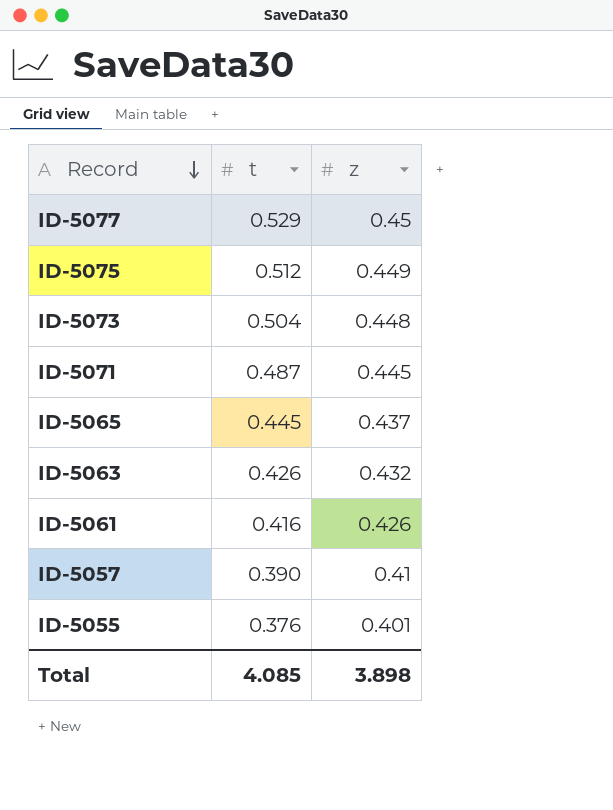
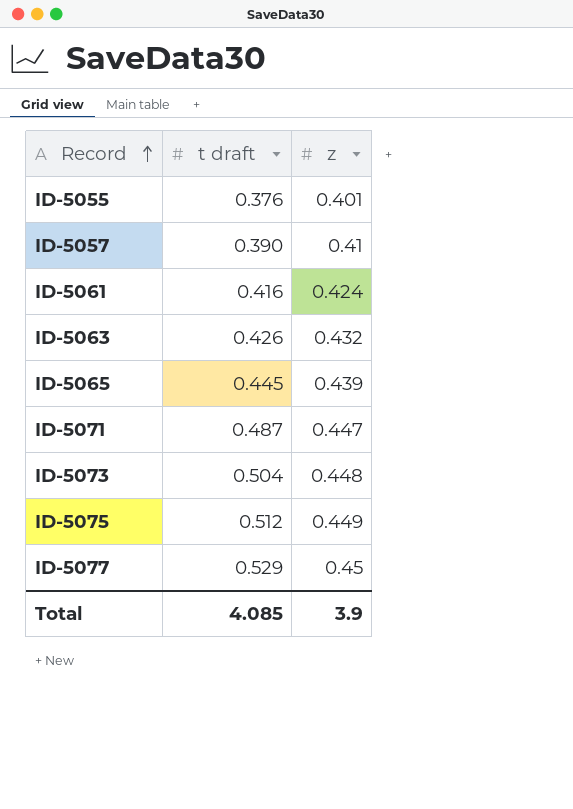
row order: Record descending -> Record ascending
column name: t -> t draft
ID-5061 | z: 0.426 -> 0.424
ID-5065 | z: 0.437 -> 0.439
ID-5071 | z: 0.445 -> 0.447
Total | z: 3.898 -> 3.9

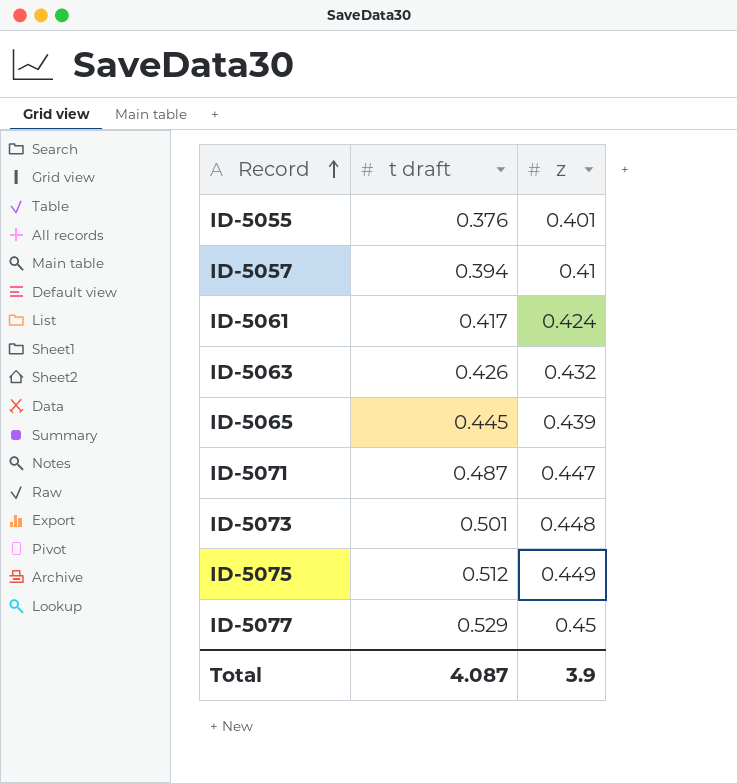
ID-5057 | t draft: 0.390 -> 0.394
ID-5061 | t draft: 0.416 -> 0.417
ID-5073 | t draft: 0.504 -> 0.501
Total | t draft: 4.085 -> 4.087

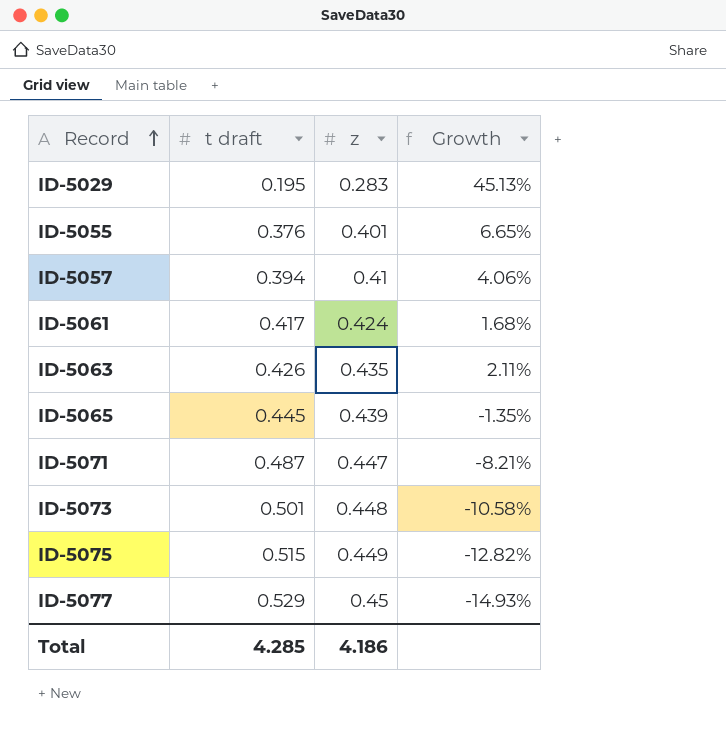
column Growth | formula: none -> ([z] - [t draft]) / [t draft]
row ID-5029: none -> 0.195 | 0.283 | 45.13%
ID-5063 | z: 0.432 -> 0.435
ID-5075 | t draft: 0.512 -> 0.515
Total | t draft: 4.087 -> 4.285
Total | z: 3.9 -> 4.186

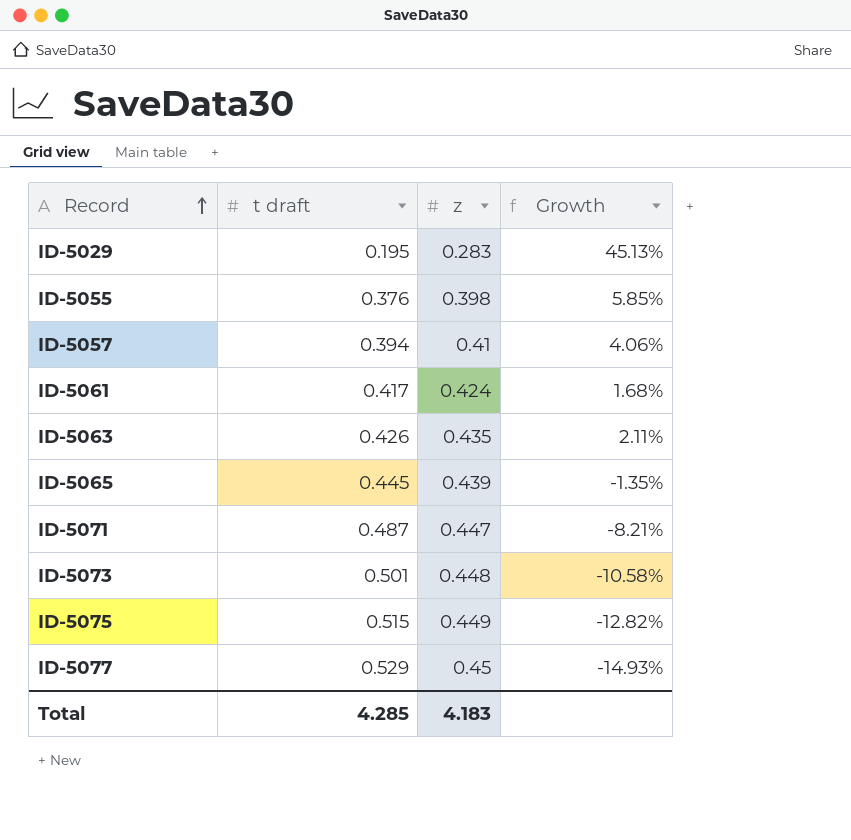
ID-5055 | z: 0.401 -> 0.398
ID-5055 | Growth: 6.65% -> 5.85%
Total | z: 4.186 -> 4.183

